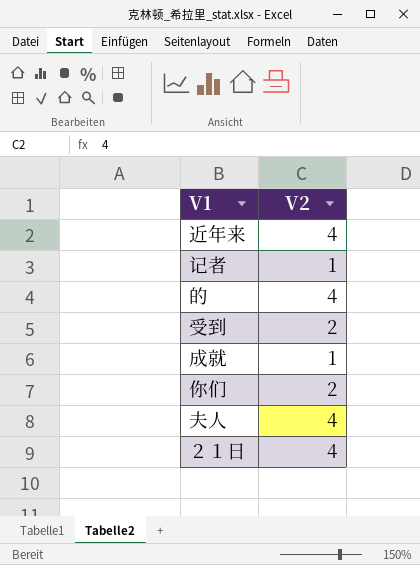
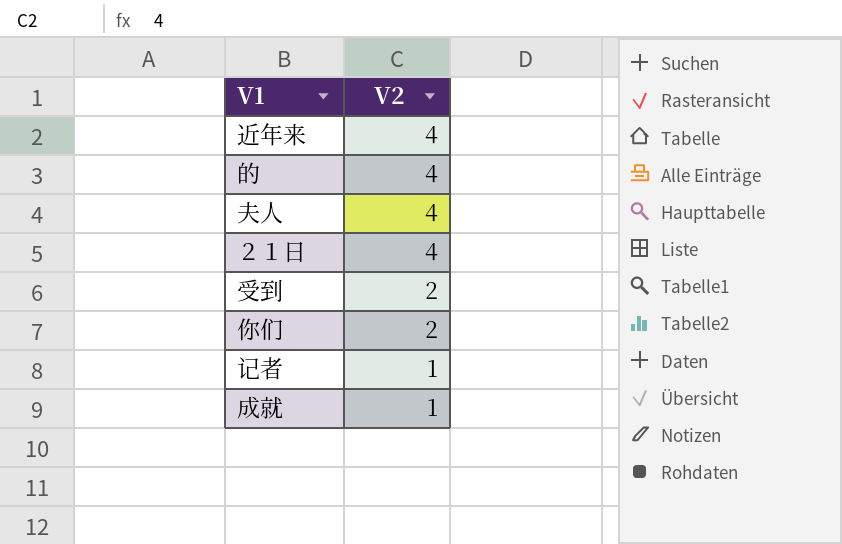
row order: none -> V2 descending

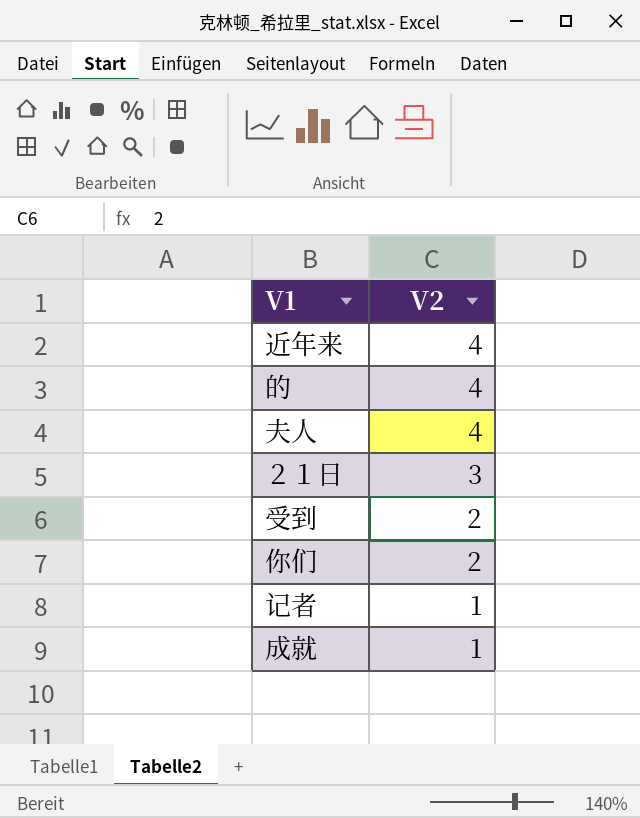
２１日 | V2: 4 -> 3

